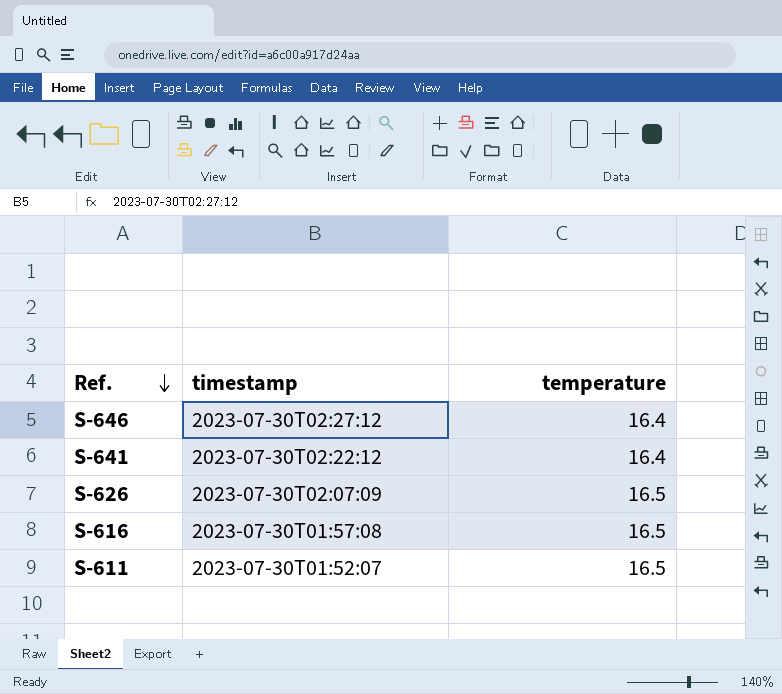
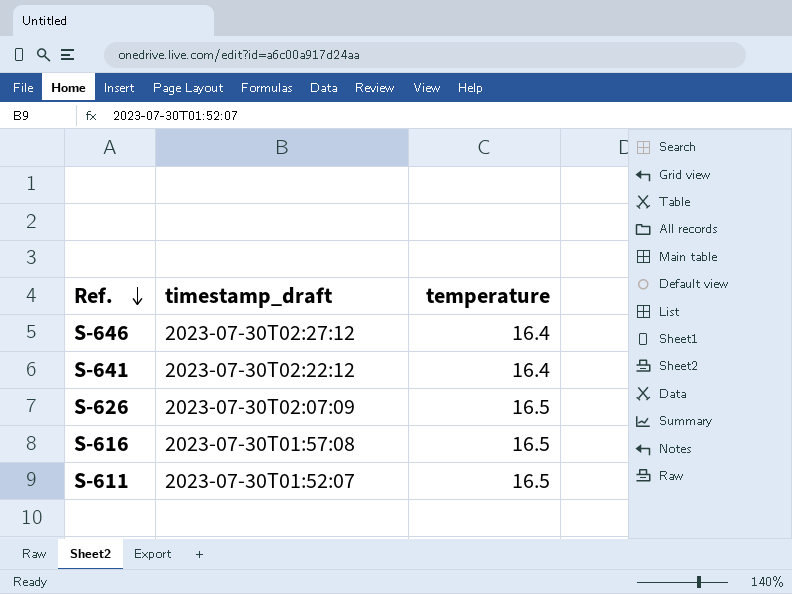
column name: timestamp -> timestamp_draft

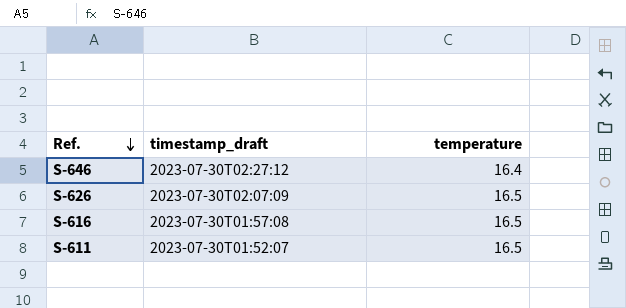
row S-641: 2023-07-30T02:22:12 | 16.4 -> none

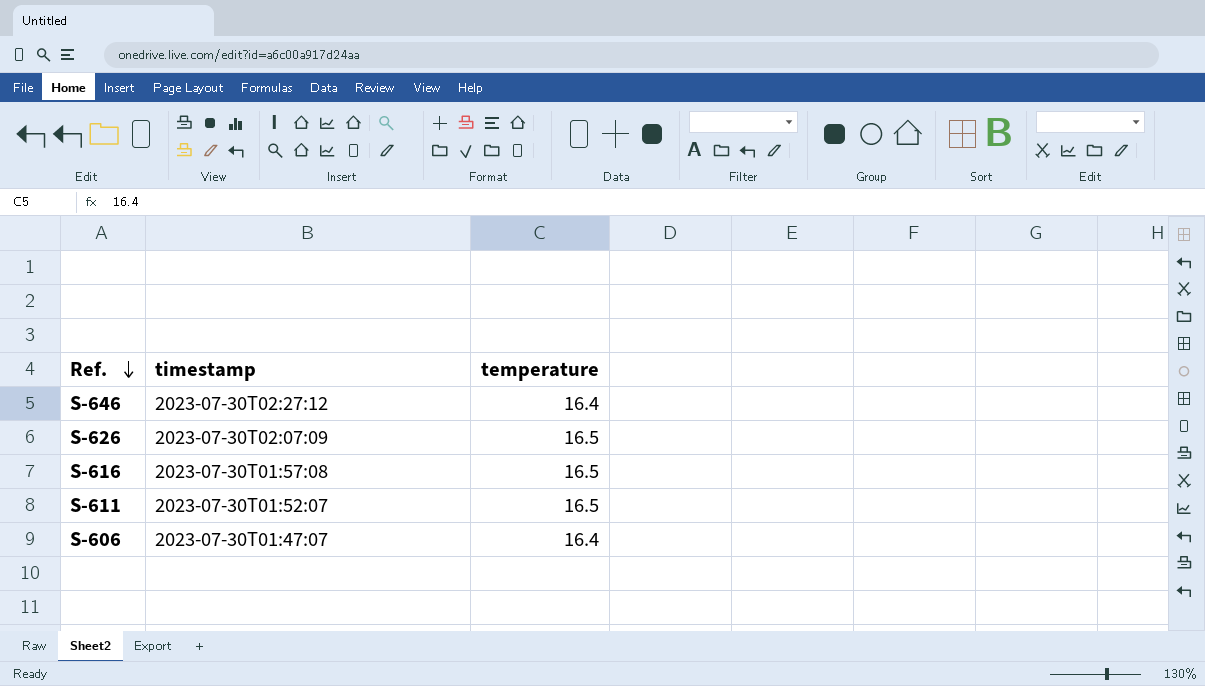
column name: timestamp_draft -> timestamp
row S-606: none -> 2023-07-30T01:47:07 | 16.4

